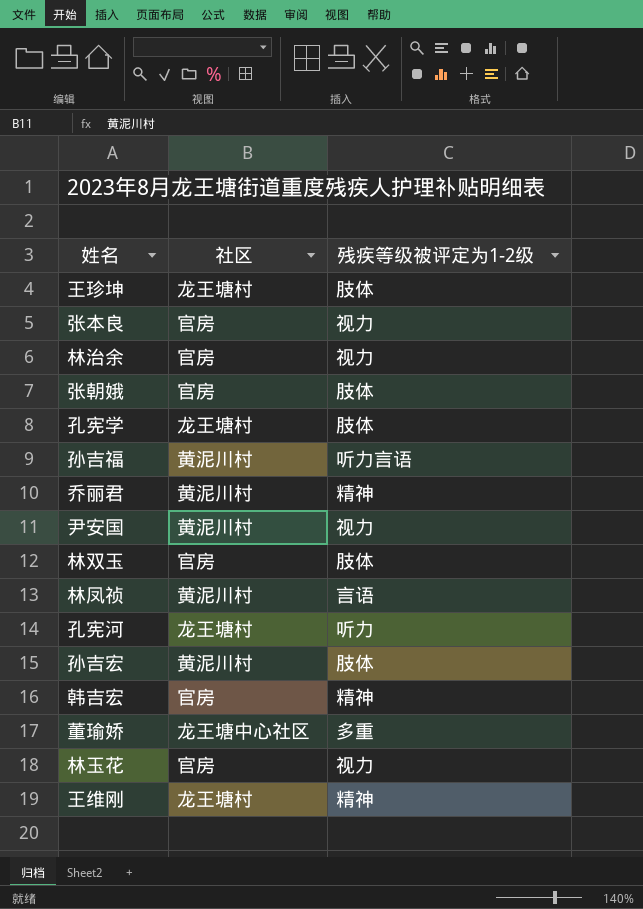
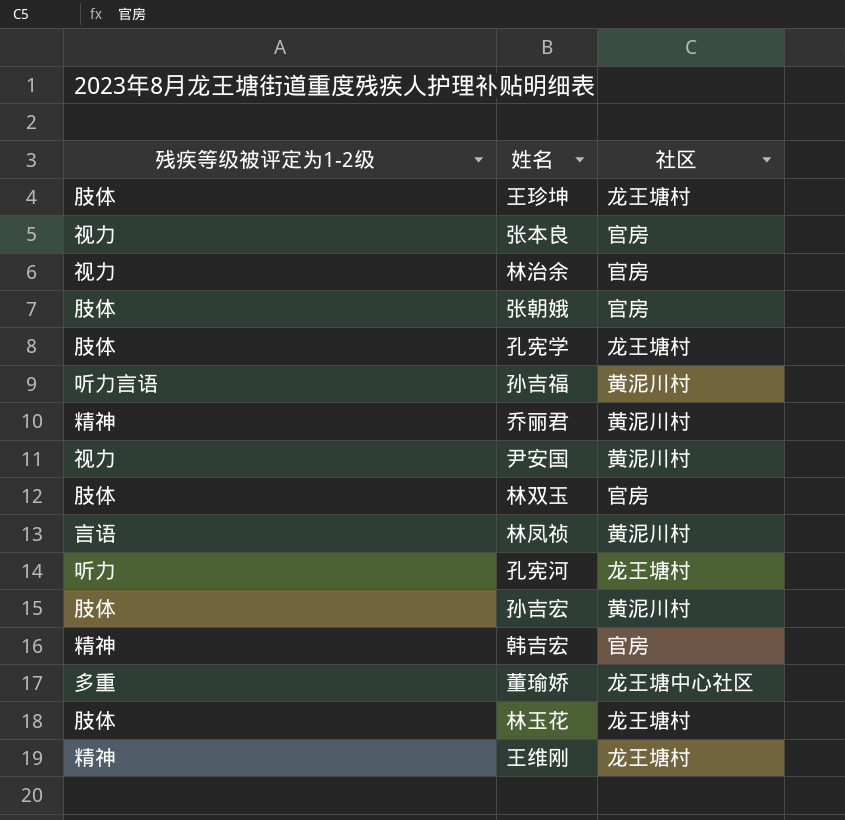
column 残疾等级被评定为1-2级 | position: 3 -> 1
林玉花 | 残疾等级被评定为1-2级: 视力 -> 肢体
林玉花 | 社区: 官房 -> 龙王塘村

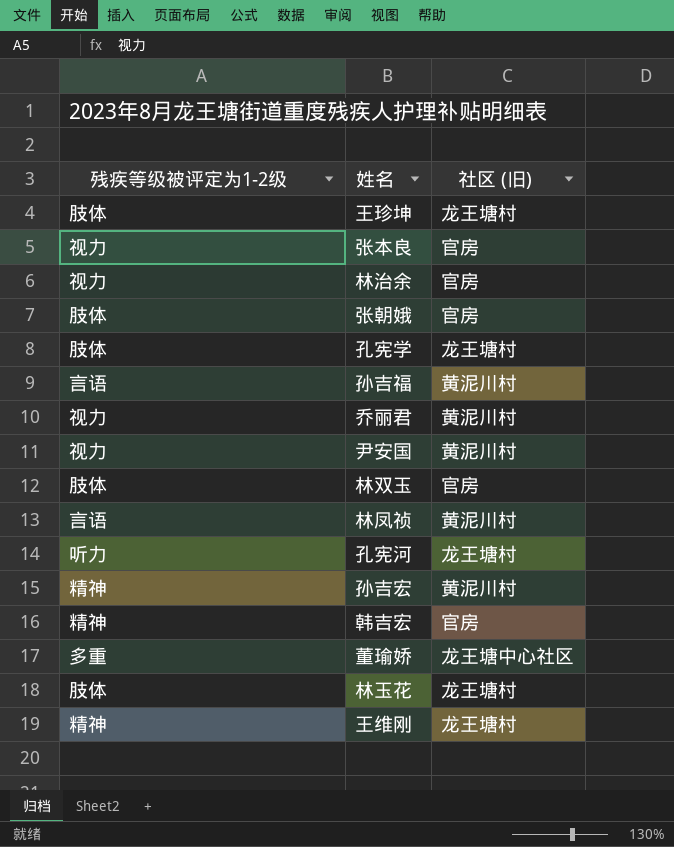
column name: 社区 -> 社区 (旧)
孙吉福 | 残疾等级被评定为1-2级: 听力言语 -> 言语
乔丽君 | 残疾等级被评定为1-2级: 精神 -> 视力
孙吉宏 | 残疾等级被评定为1-2级: 肢体 -> 精神

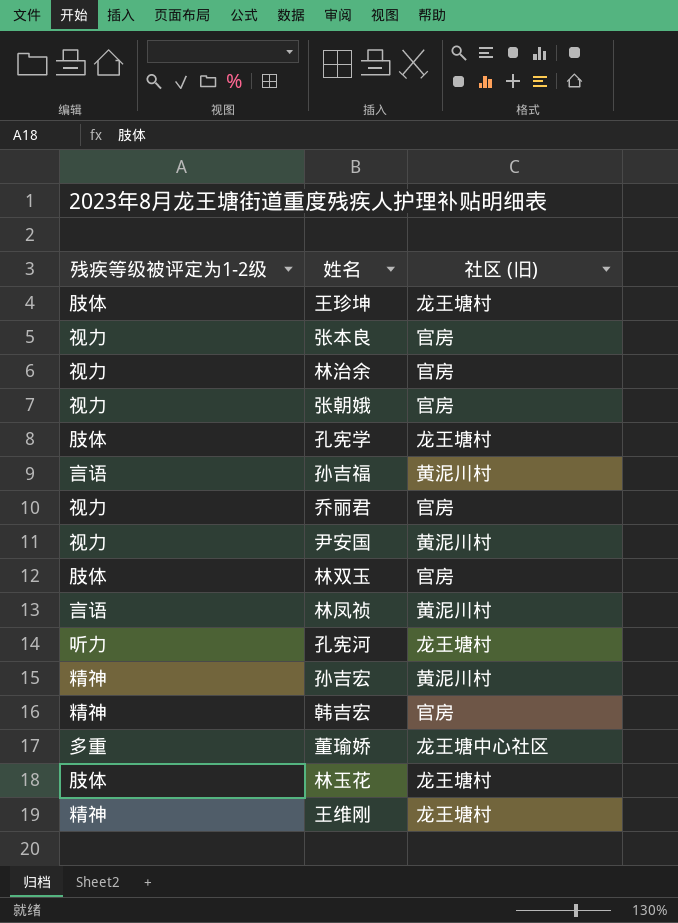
张朝娥 | 残疾等级被评定为1-2级: 肢体 -> 视力
乔丽君 | 社区 (旧): 黄泥川村 -> 官房

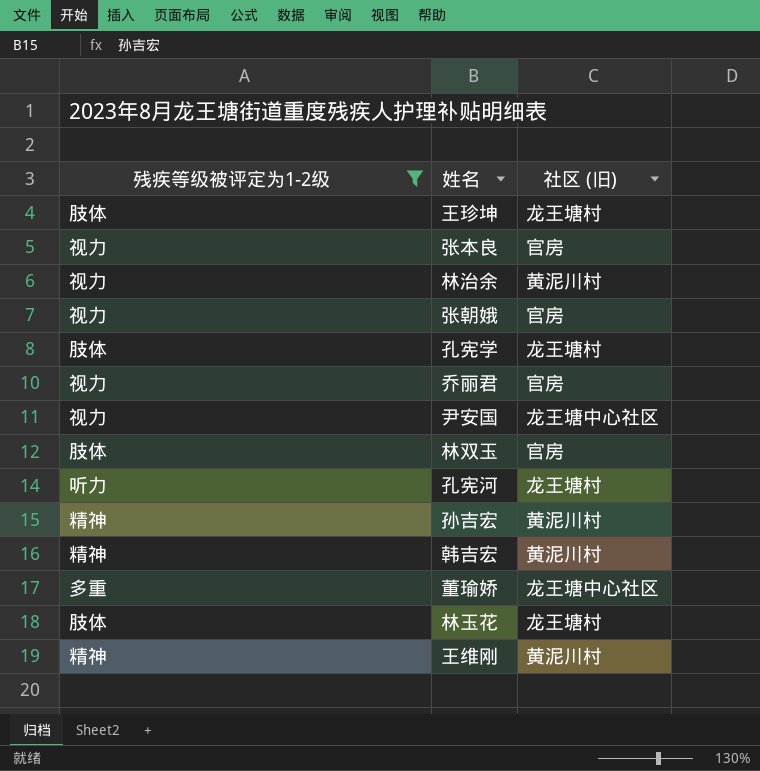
filter: none -> 残疾等级被评定为1-2级 != 言语
林治余 | 社区 (旧): 官房 -> 黄泥川村
尹安国 | 社区 (旧): 黄泥川村 -> 龙王塘中心社区
韩吉宏 | 社区 (旧): 官房 -> 黄泥川村
王维刚 | 社区 (旧): 龙王塘村 -> 黄泥川村

